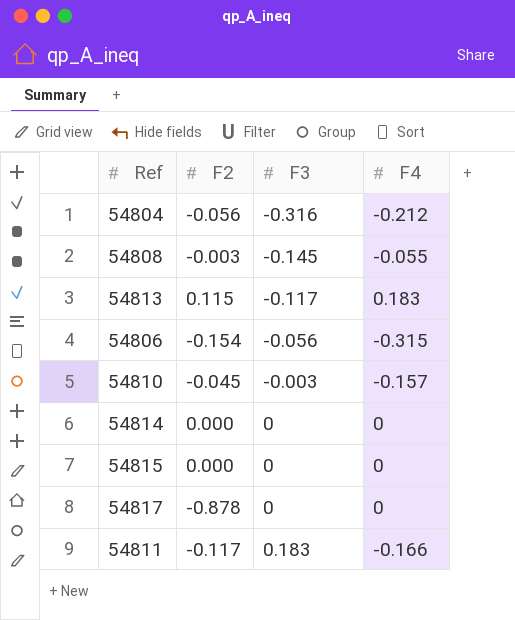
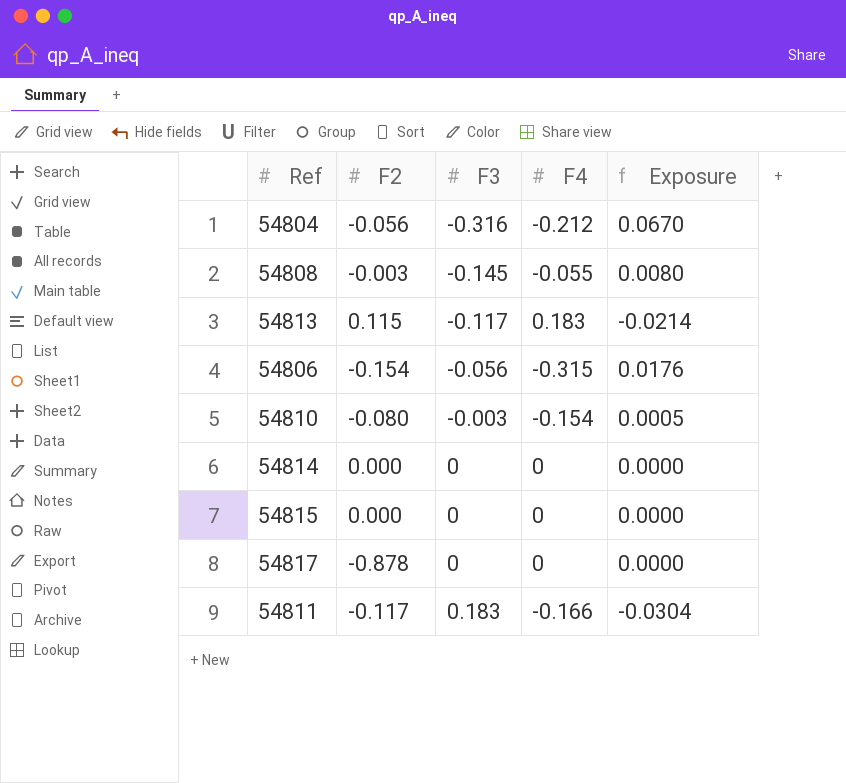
column Exposure | formula: none -> [F3] * [F4]
54810 | F2: -0.045 -> -0.080
54810 | F4: -0.157 -> -0.154

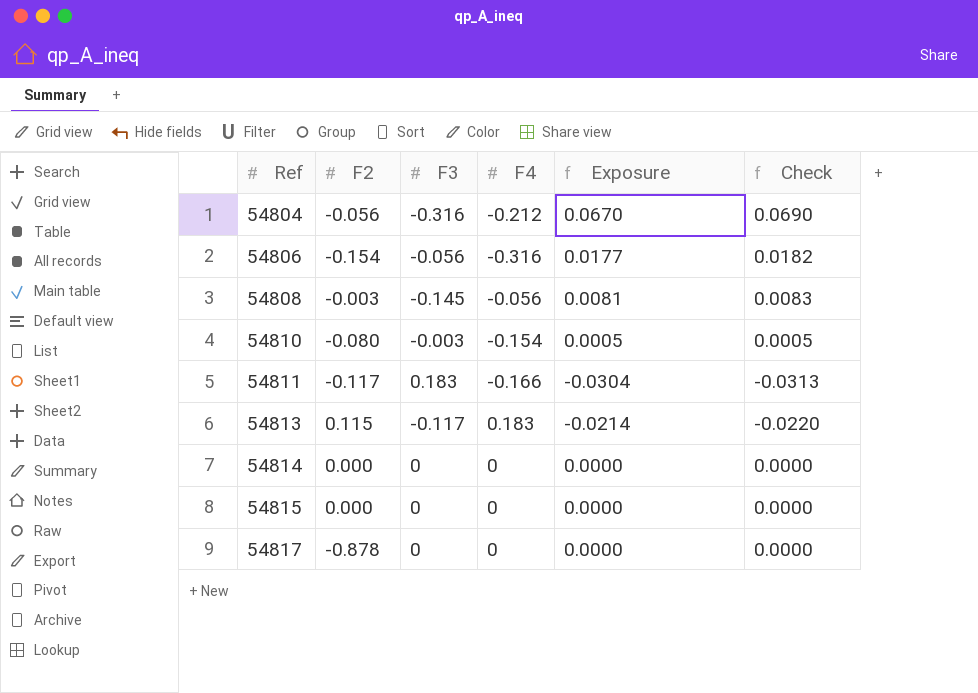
row order: F3 ascending -> Ref ascending
column Check | formula: none -> [Exposure] * 1.03
54806 | F4: -0.315 -> -0.316
54806 | Exposure: 0.0176 -> 0.0177
54808 | F4: -0.055 -> -0.056
54808 | Exposure: 0.0080 -> 0.0081

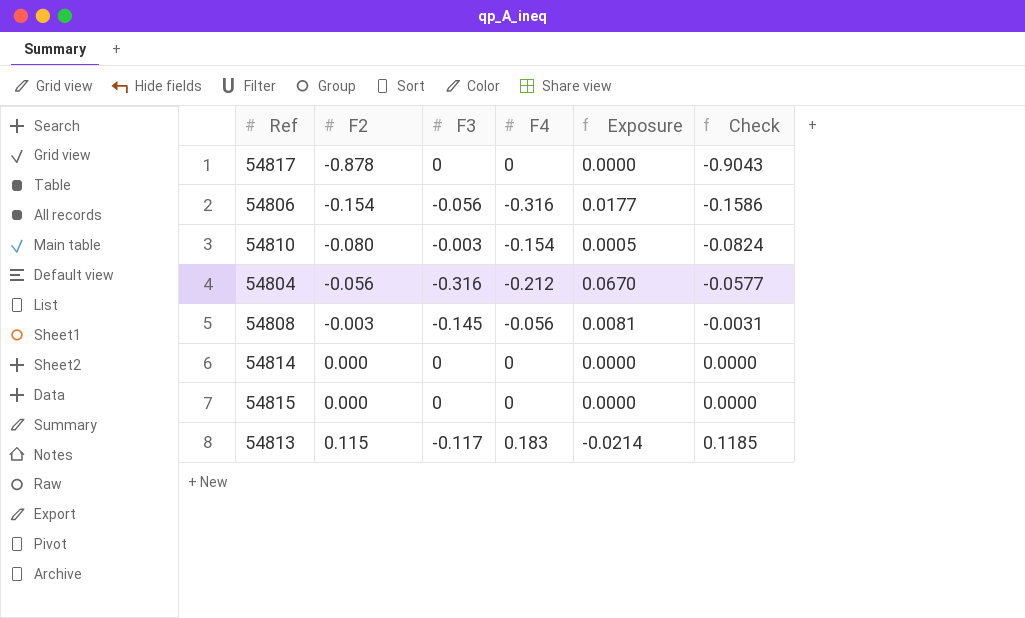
row order: Ref ascending -> F2 ascending
column Check | formula: [Exposure] * 1.03 -> [F2] * 1.03
row 54811: -0.117 | 0.183 | -0.166 | -0.0304 | -0.0313 -> none

